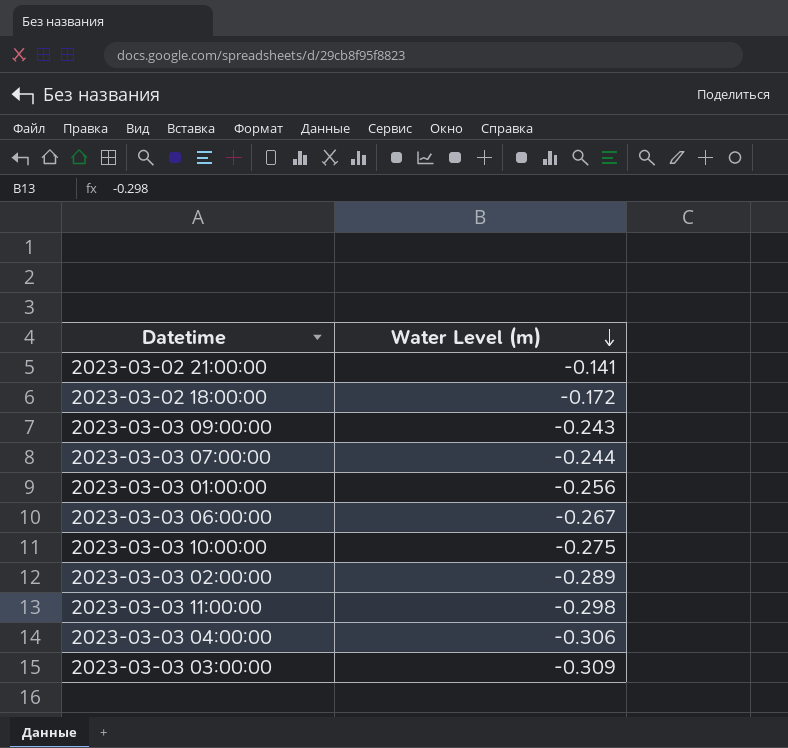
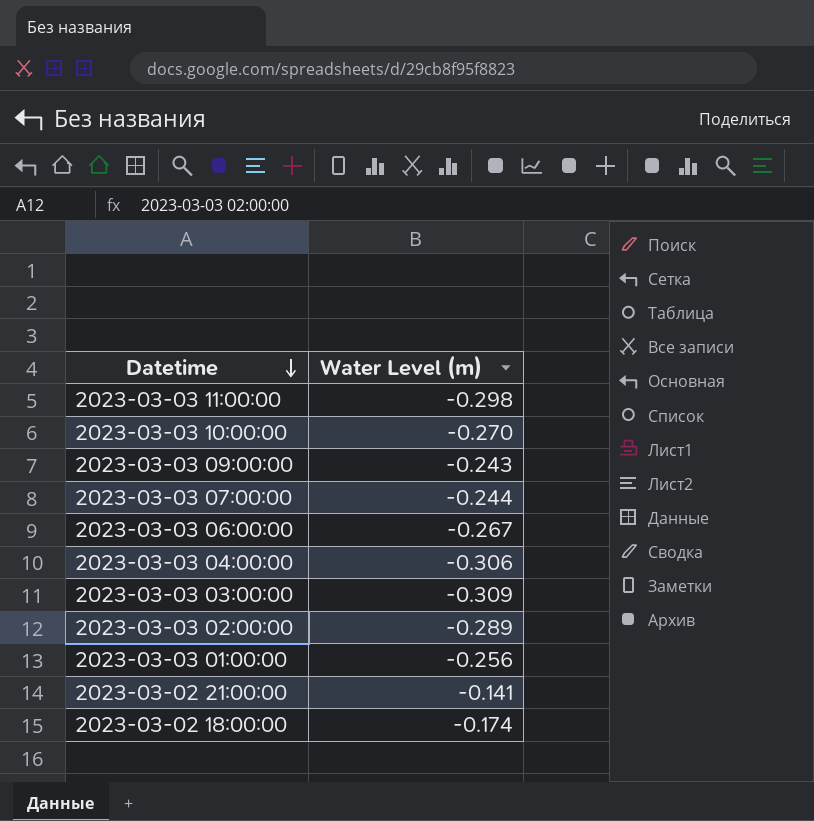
row order: Water Level (m) descending -> Datetime descending
2023-03-03 10:00:00 | Water Level (m): -0.275 -> -0.270
2023-03-02 18:00:00 | Water Level (m): -0.172 -> -0.174

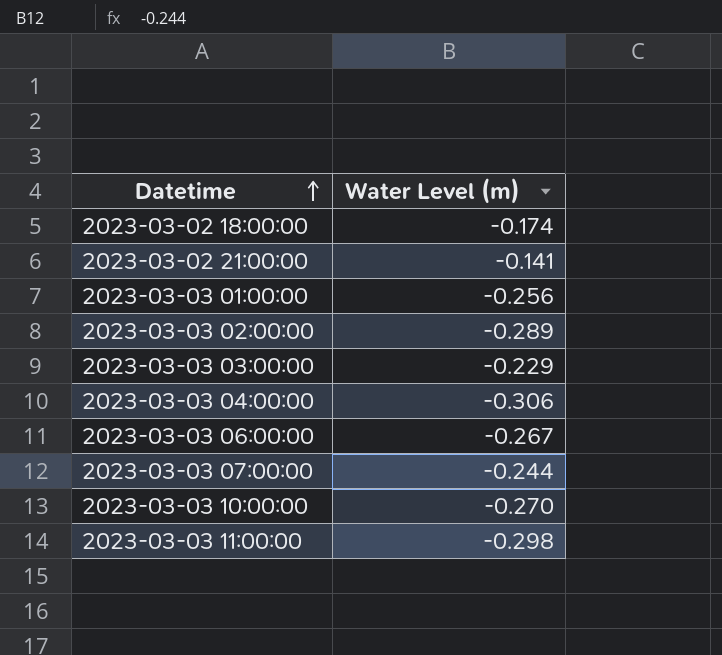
row order: Datetime descending -> Datetime ascending
row 2023-03-03 09:00:00: -0.243 -> none
2023-03-03 03:00:00 | Water Level (m): -0.309 -> -0.229

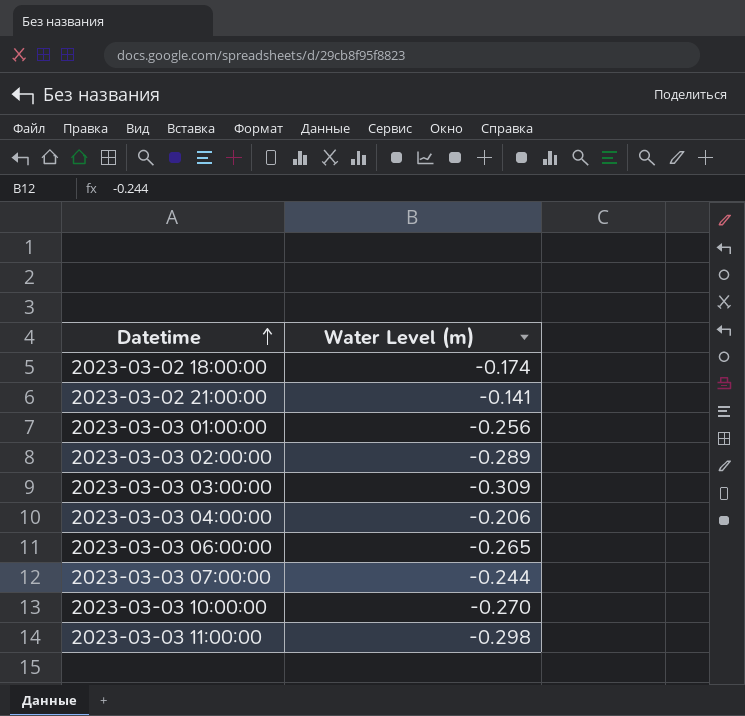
2023-03-03 03:00:00 | Water Level (m): -0.229 -> -0.309
2023-03-03 04:00:00 | Water Level (m): -0.306 -> -0.206
2023-03-03 06:00:00 | Water Level (m): -0.267 -> -0.265

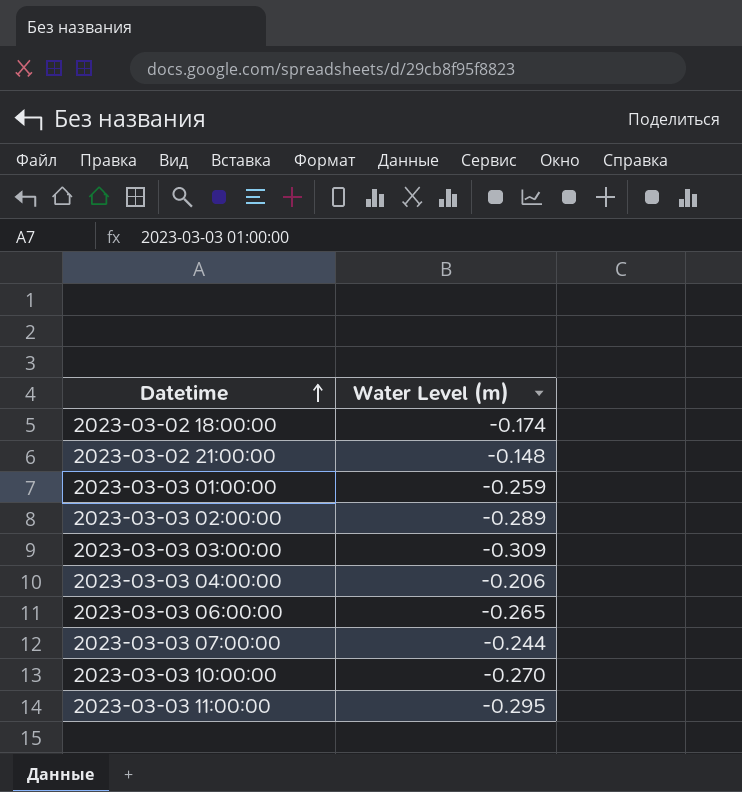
2023-03-02 21:00:00 | Water Level (m): -0.141 -> -0.148
2023-03-03 01:00:00 | Water Level (m): -0.256 -> -0.259
2023-03-03 11:00:00 | Water Level (m): -0.298 -> -0.295

